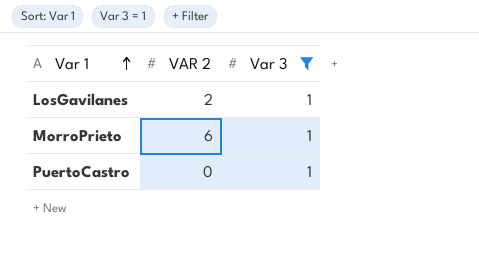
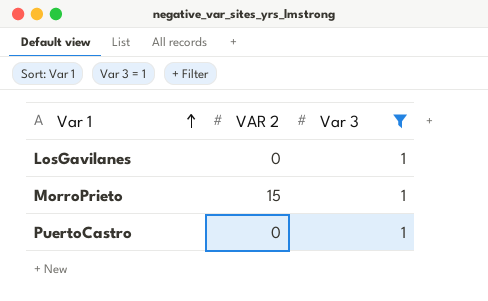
LosGavilanes | VAR 2: 2 -> 0
MorroPrieto | VAR 2: 6 -> 15

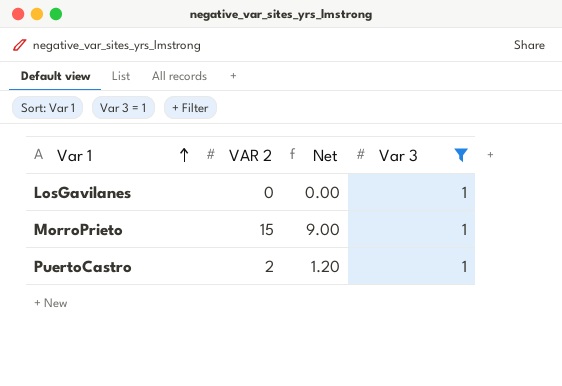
column Net | formula: none -> [VAR 2] * 0.6
PuertoCastro | VAR 2: 0 -> 2

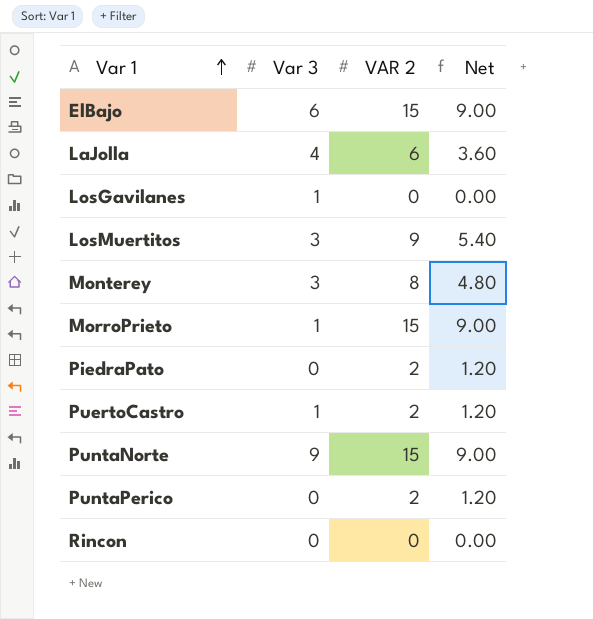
filter: Var 3 = 1 -> none
column Var 3 | position: 4 -> 2

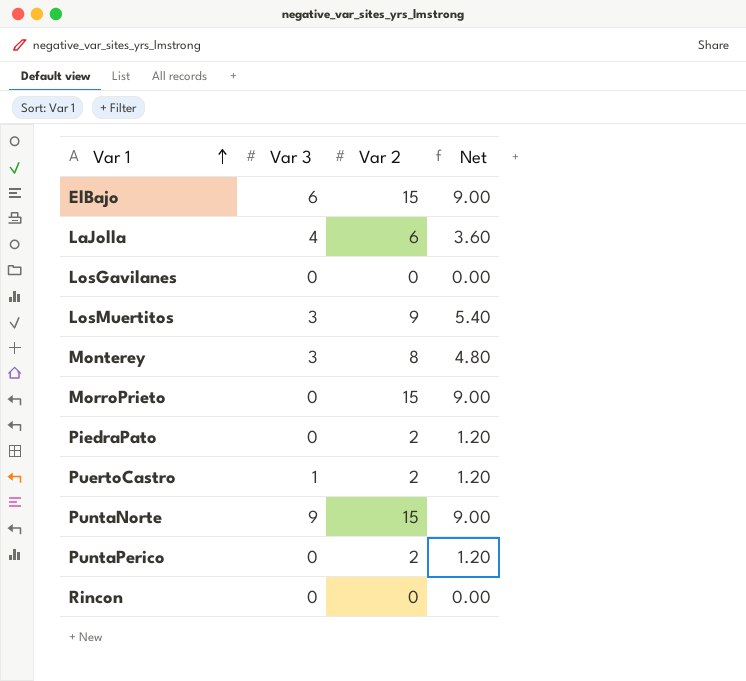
column name: VAR 2 -> Var 2
LosGavilanes | Var 3: 1 -> 0
MorroPrieto | Var 3: 1 -> 0

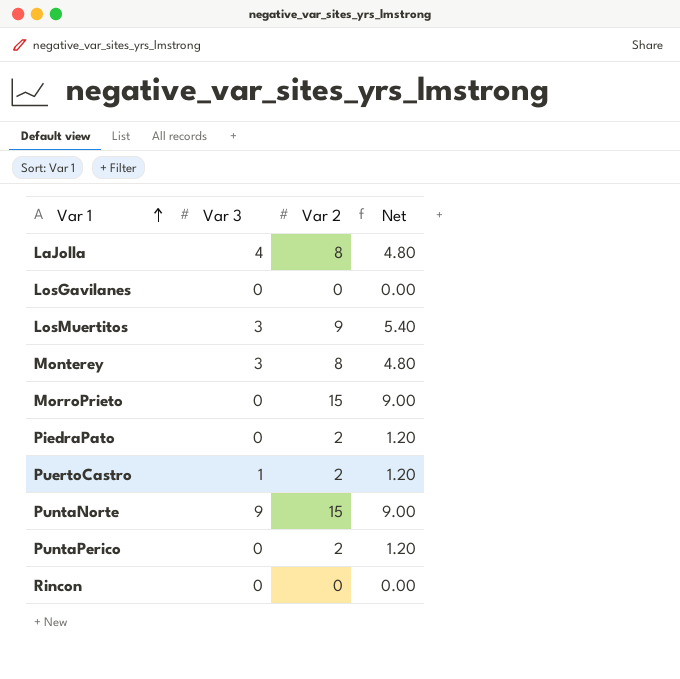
row ElBajo: 6 | 15 | 9.00 -> none
LaJolla | Var 2: 6 -> 8
LaJolla | Net: 3.60 -> 4.80

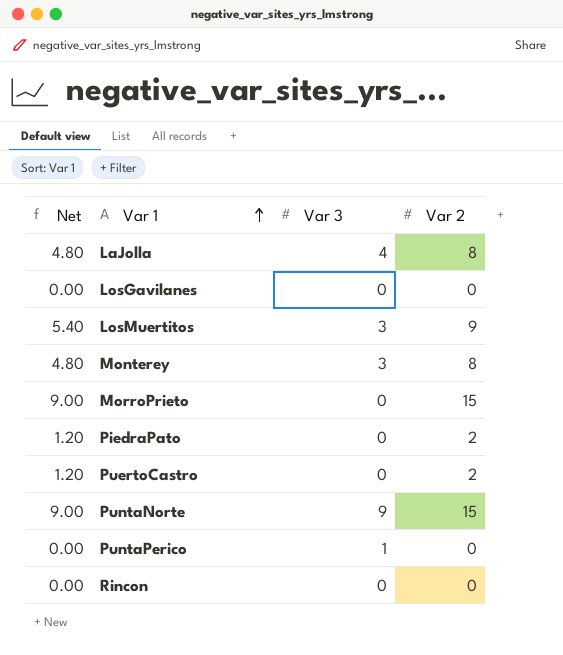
column Net | position: 4 -> 1
PuertoCastro | Var 3: 1 -> 0
PuntaPerico | Net: 1.20 -> 0.00
PuntaPerico | Var 3: 0 -> 1
PuntaPerico | Var 2: 2 -> 0

